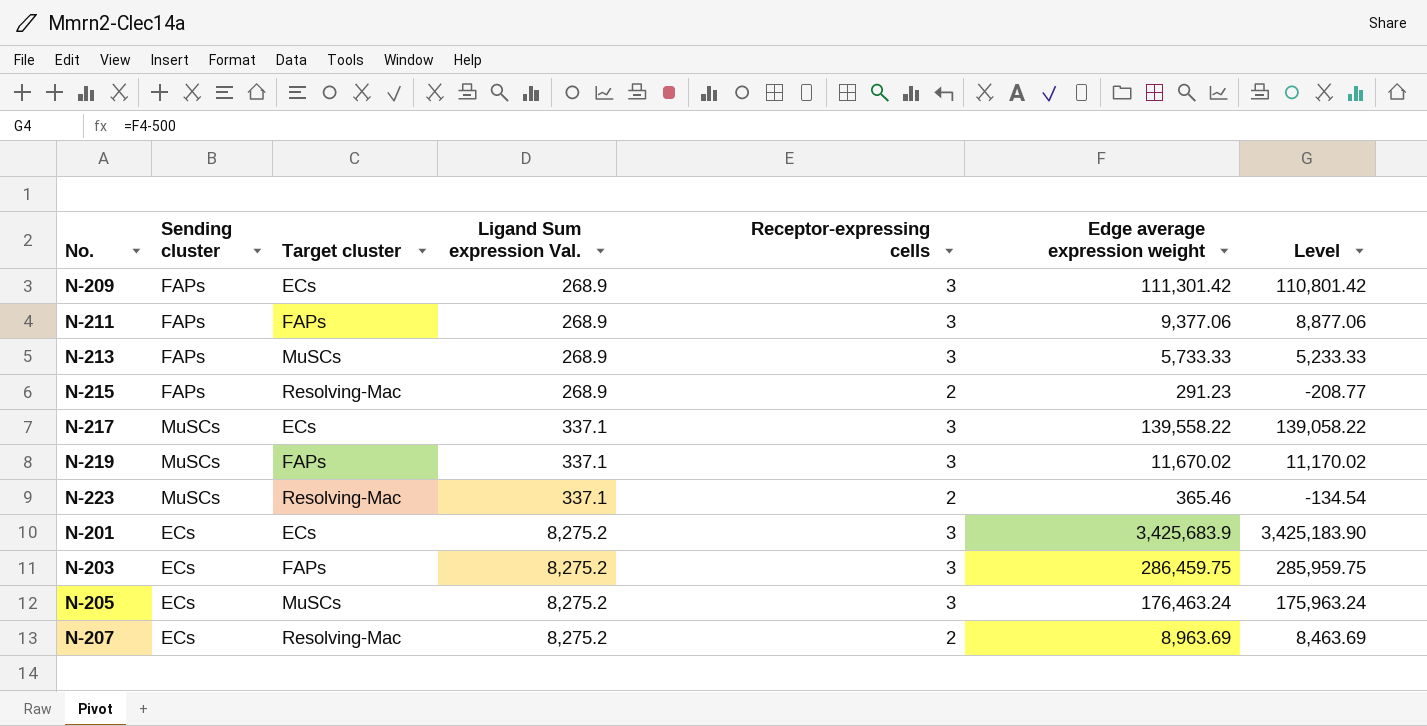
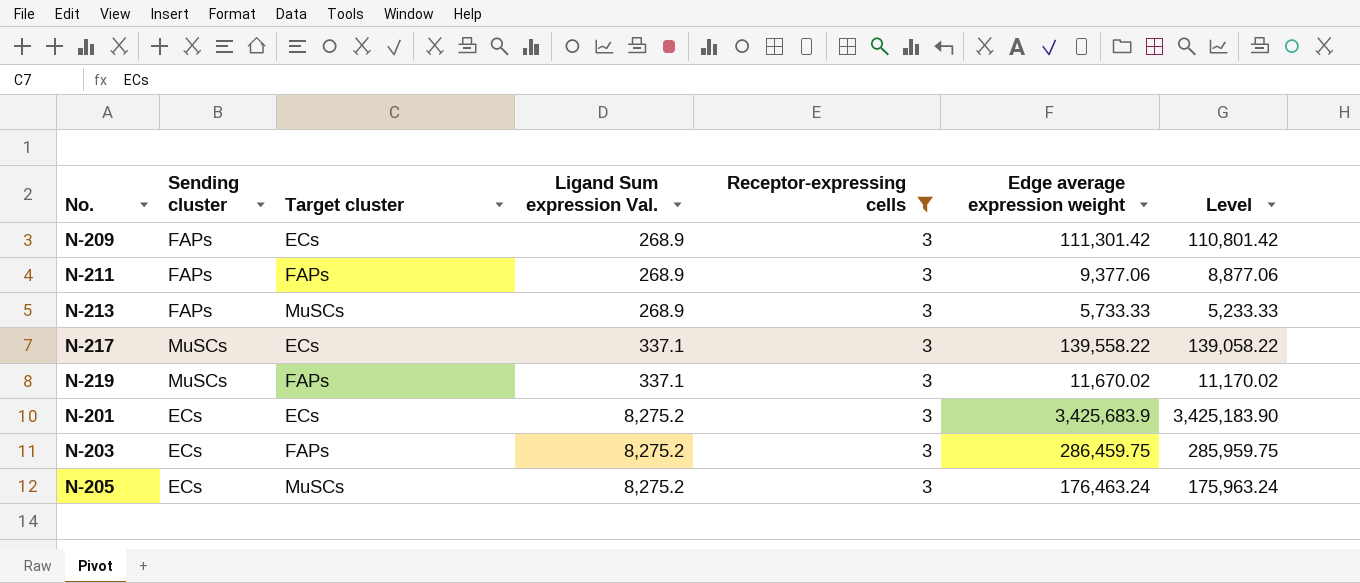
filter: none -> Receptor-expressing cells = 3

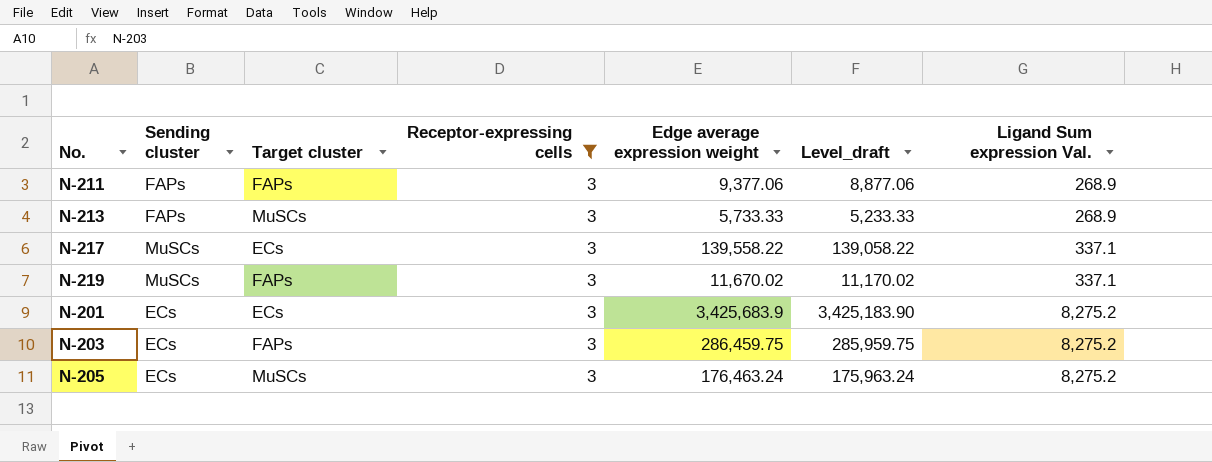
column name: Level -> Level_draft
column Ligand Sum expression Val. | position: 4 -> 7
row N-209: FAPs | ECs | 268.9 | 3 | 111,301.42 | 110,801.42 -> none

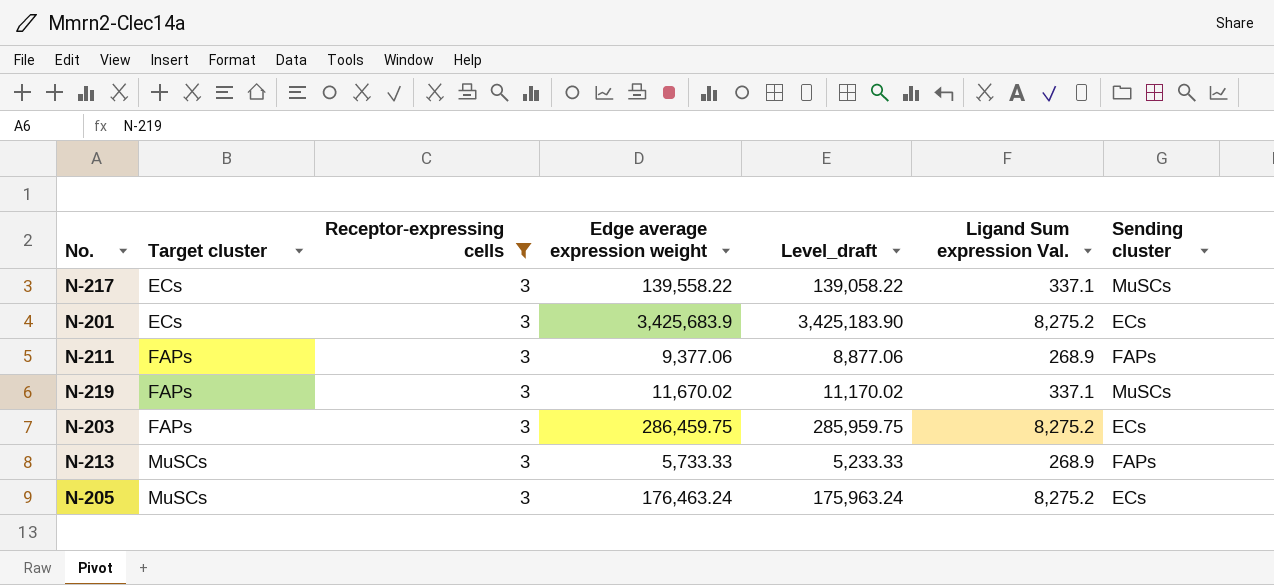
row order: Ligand Sum expression Val. ascending -> Target cluster ascending
column Sending cluster | position: 2 -> 7

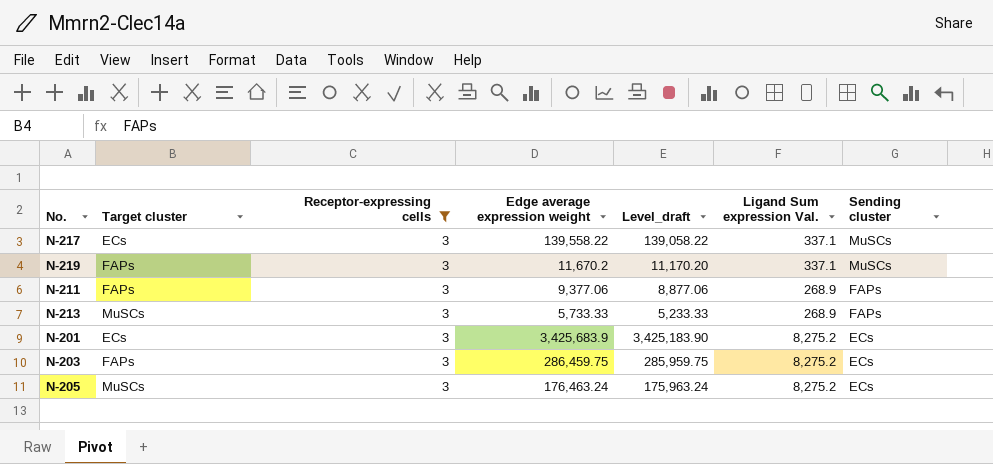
row order: Target cluster ascending -> Sending cluster descending
N-219 | Edge average expression weight: 11,670.02 -> 11,670.2
N-219 | Level_draft: 11,170.02 -> 11,170.20

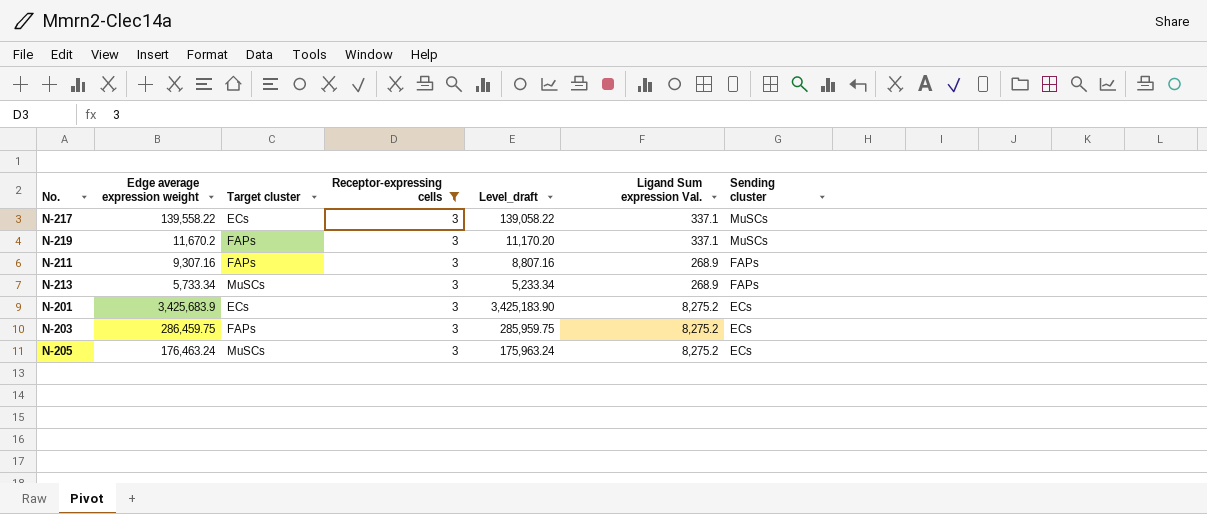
column Edge average expression weight | position: 4 -> 2
N-211 | Edge average expression weight: 9,377.06 -> 9,307.16
N-211 | Level_draft: 8,877.06 -> 8,807.16
N-213 | Edge average expression weight: 5,733.33 -> 5,733.34
N-213 | Level_draft: 5,233.33 -> 5,233.34

